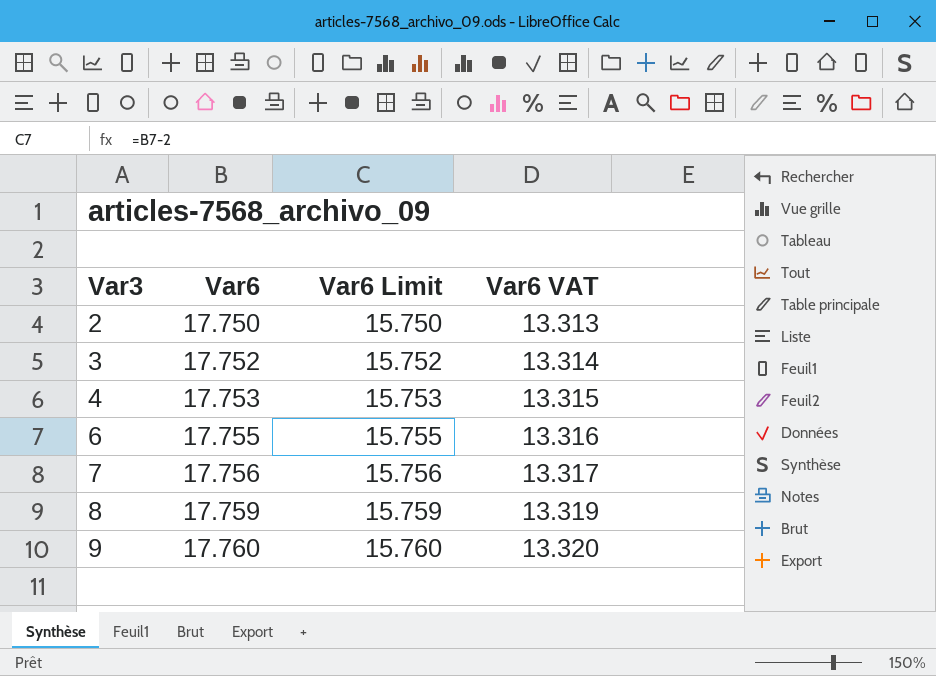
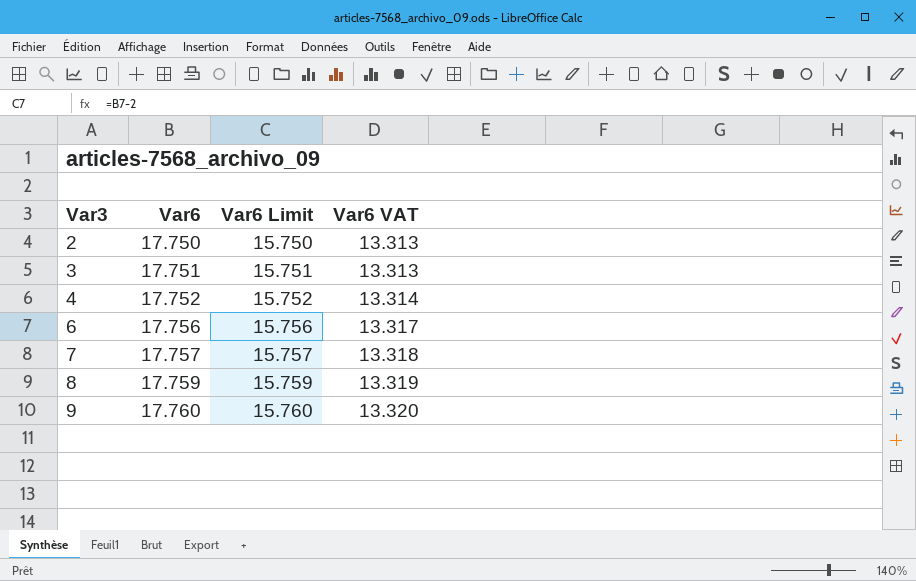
3 | Var6: 17.752 -> 17.751
3 | Var6 Limit: 15.752 -> 15.751
3 | Var6 VAT: 13.314 -> 13.313
4 | Var6: 17.753 -> 17.752
4 | Var6 Limit: 15.753 -> 15.752
4 | Var6 VAT: 13.315 -> 13.314
6 | Var6: 17.755 -> 17.756
6 | Var6 Limit: 15.755 -> 15.756
6 | Var6 VAT: 13.316 -> 13.317
7 | Var6: 17.756 -> 17.757
7 | Var6 Limit: 15.756 -> 15.757
7 | Var6 VAT: 13.317 -> 13.318

